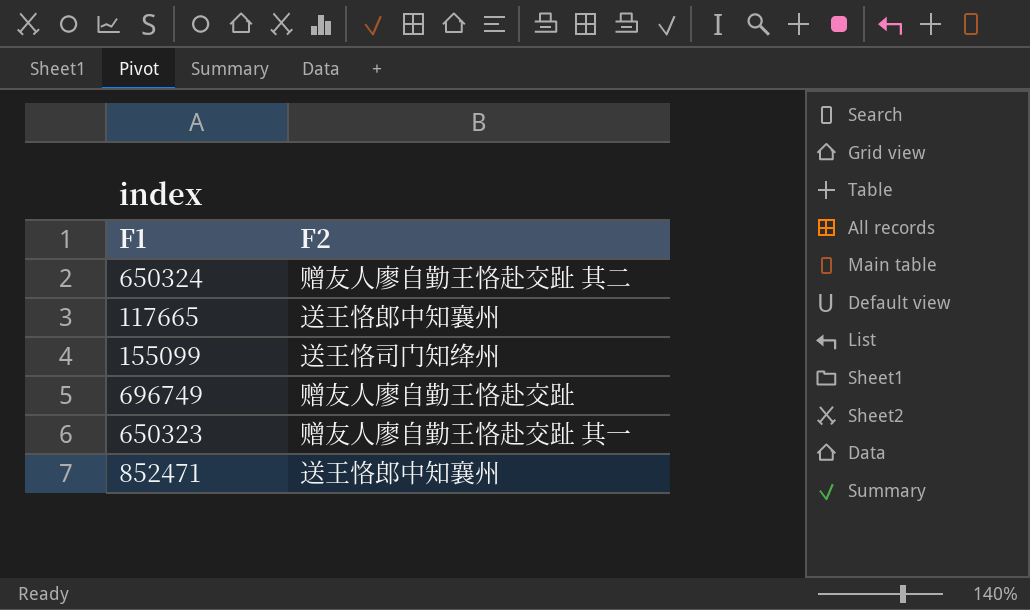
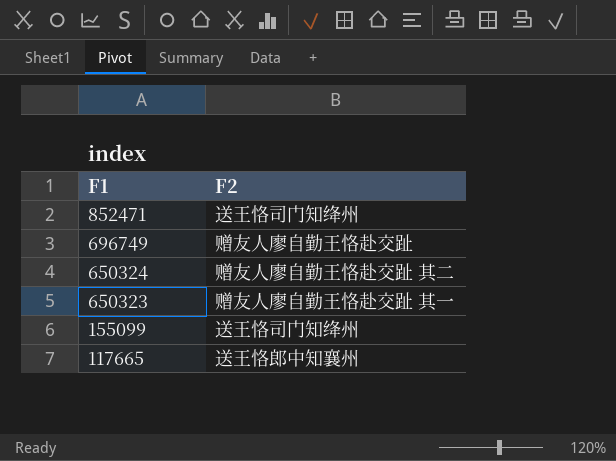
row order: none -> F1 descending
852471 | F2: 送王恪郎中知襄州 -> 送王恪司门知绛州

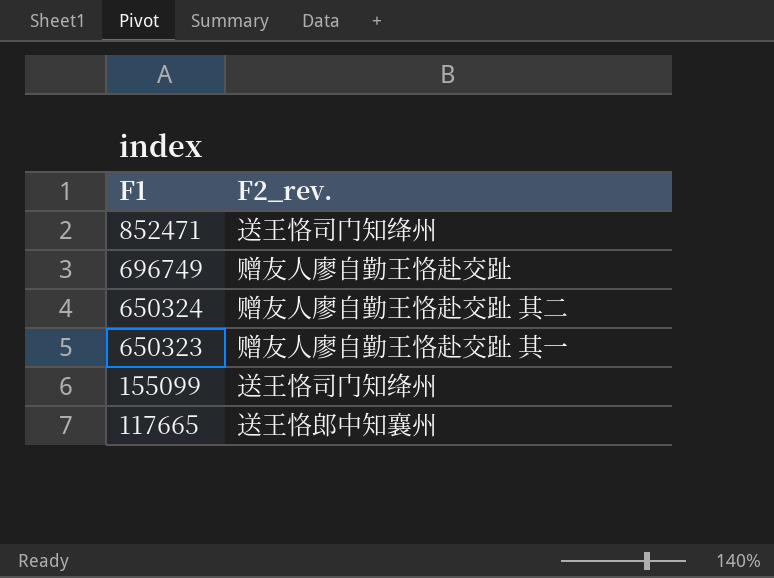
column name: F2 -> F2_rev.

